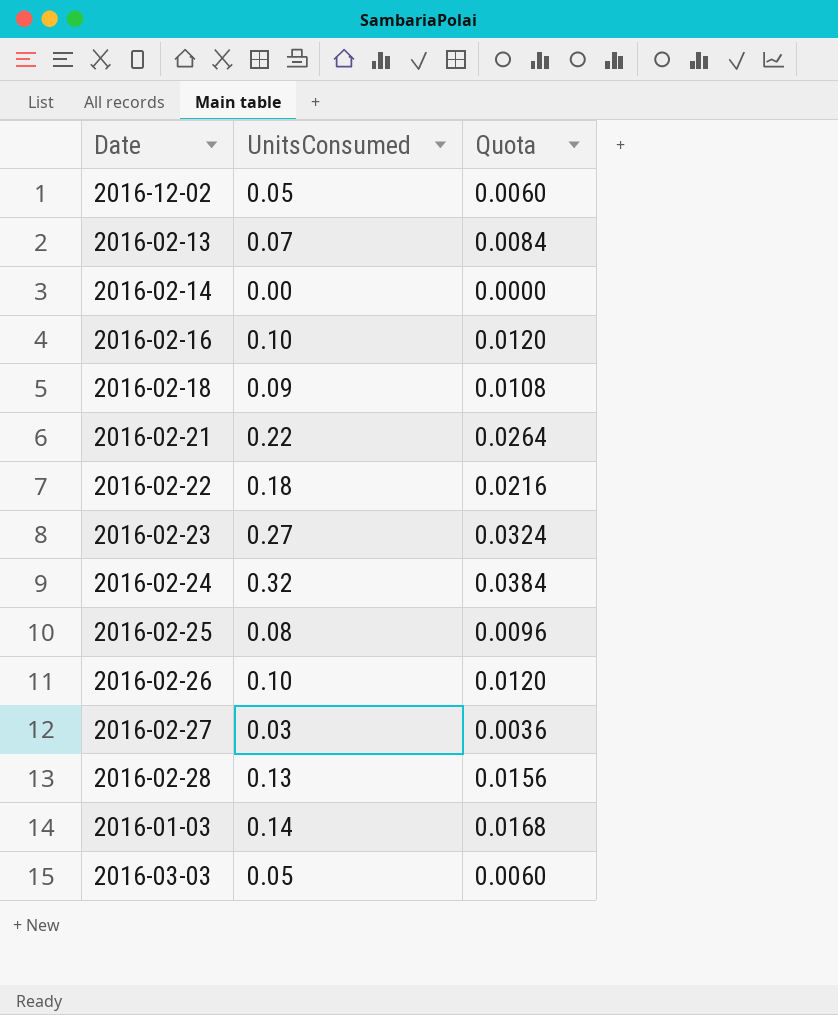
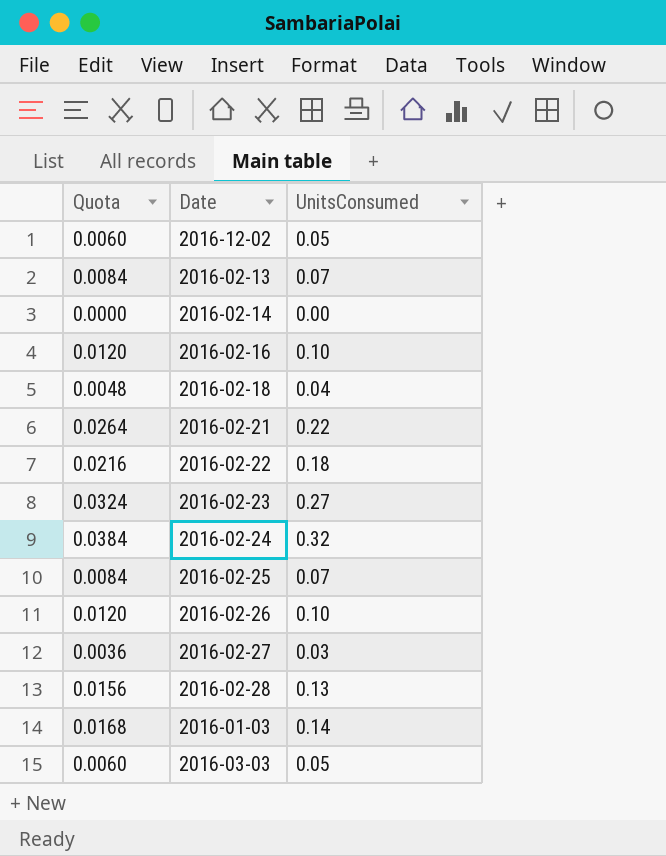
column Quota | position: 3 -> 1
2016-02-18 | Quota: 0.0108 -> 0.0048
2016-02-18 | UnitsConsumed: 0.09 -> 0.04
2016-02-25 | Quota: 0.0096 -> 0.0084
2016-02-25 | UnitsConsumed: 0.08 -> 0.07

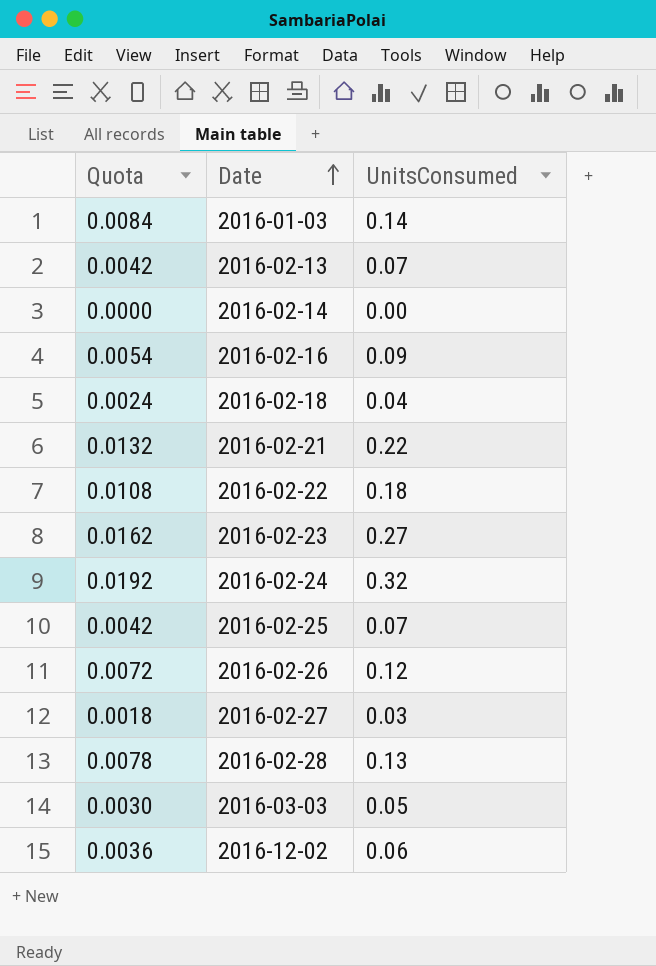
row order: none -> Date ascending
column Quota | formula: [UnitsConsumed] * 0.12 -> [UnitsConsumed] * 0.06
2016-02-16 | UnitsConsumed: 0.10 -> 0.09
2016-02-26 | UnitsConsumed: 0.10 -> 0.12
2016-12-02 | UnitsConsumed: 0.05 -> 0.06

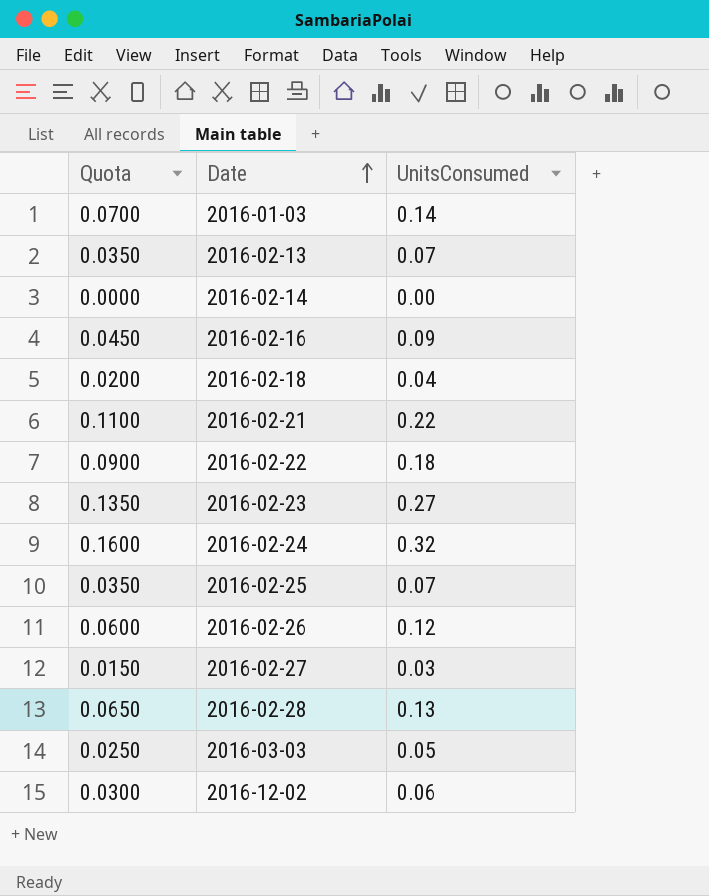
column Quota | formula: [UnitsConsumed] * 0.06 -> [UnitsConsumed] * 0.5

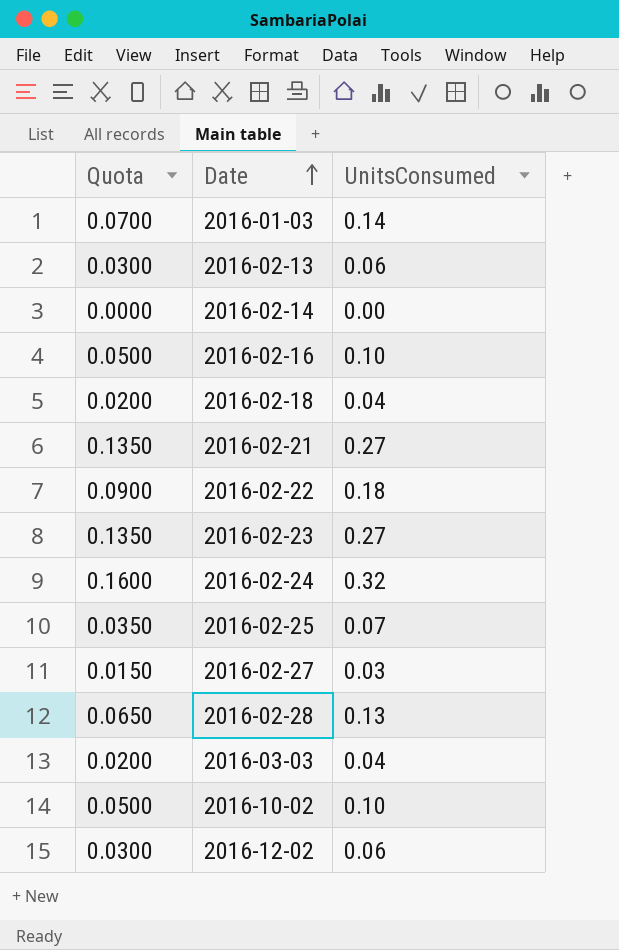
row 2016-02-26: 0.0600 | 0.12 -> none
2016-02-13 | Quota: 0.0350 -> 0.0300
2016-02-13 | UnitsConsumed: 0.07 -> 0.06
2016-02-16 | Quota: 0.0450 -> 0.0500
2016-02-16 | UnitsConsumed: 0.09 -> 0.10
2016-02-21 | Quota: 0.1100 -> 0.1350
2016-02-21 | UnitsConsumed: 0.22 -> 0.27
2016-03-03 | Quota: 0.0250 -> 0.0200
2016-03-03 | UnitsConsumed: 0.05 -> 0.04
row 2016-10-02: none -> 0.0500 | 0.10

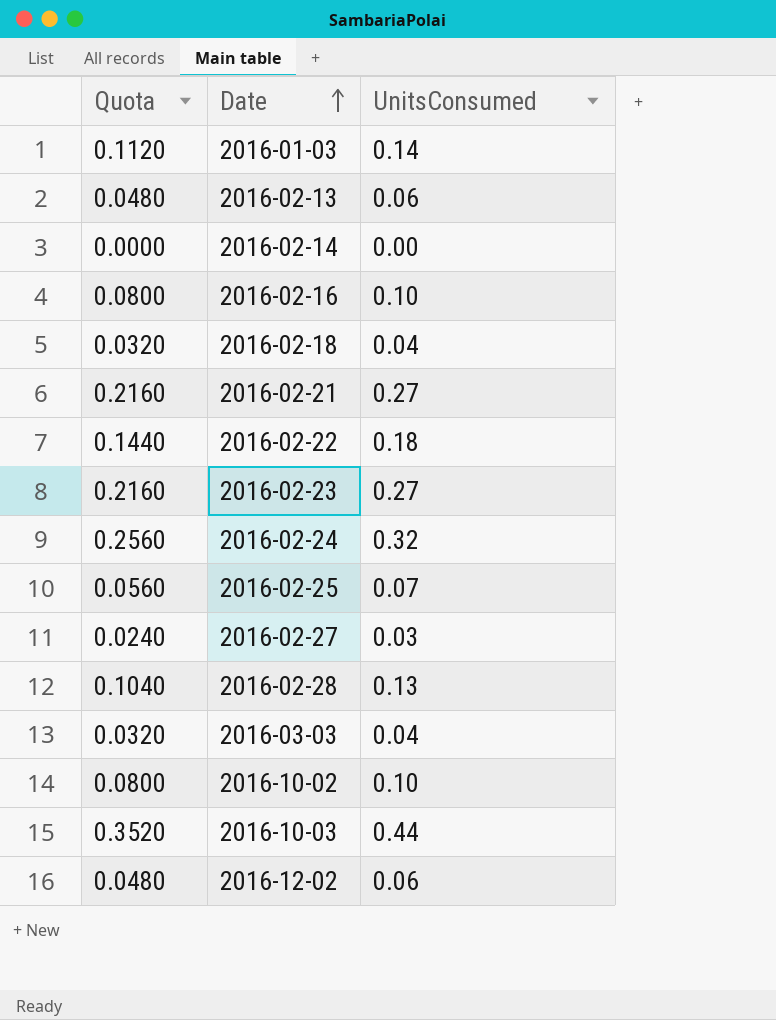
column Quota | formula: [UnitsConsumed] * 0.5 -> [UnitsConsumed] * 0.8
row 2016-10-03: none -> 0.3520 | 0.44

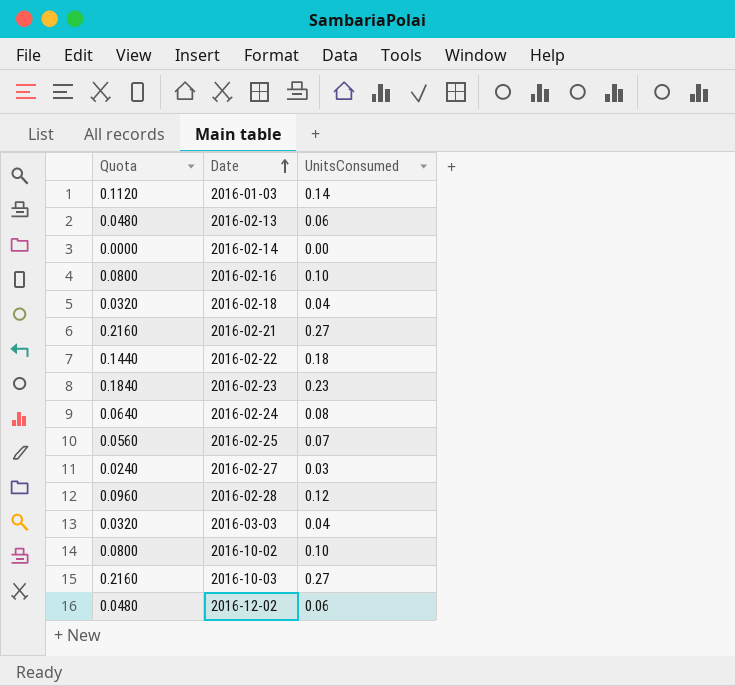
2016-02-23 | Quota: 0.2160 -> 0.1840
2016-02-23 | UnitsConsumed: 0.27 -> 0.23
2016-02-24 | Quota: 0.2560 -> 0.0640
2016-02-24 | UnitsConsumed: 0.32 -> 0.08
2016-02-28 | Quota: 0.1040 -> 0.0960
2016-02-28 | UnitsConsumed: 0.13 -> 0.12
2016-10-03 | Quota: 0.3520 -> 0.2160
2016-10-03 | UnitsConsumed: 0.44 -> 0.27

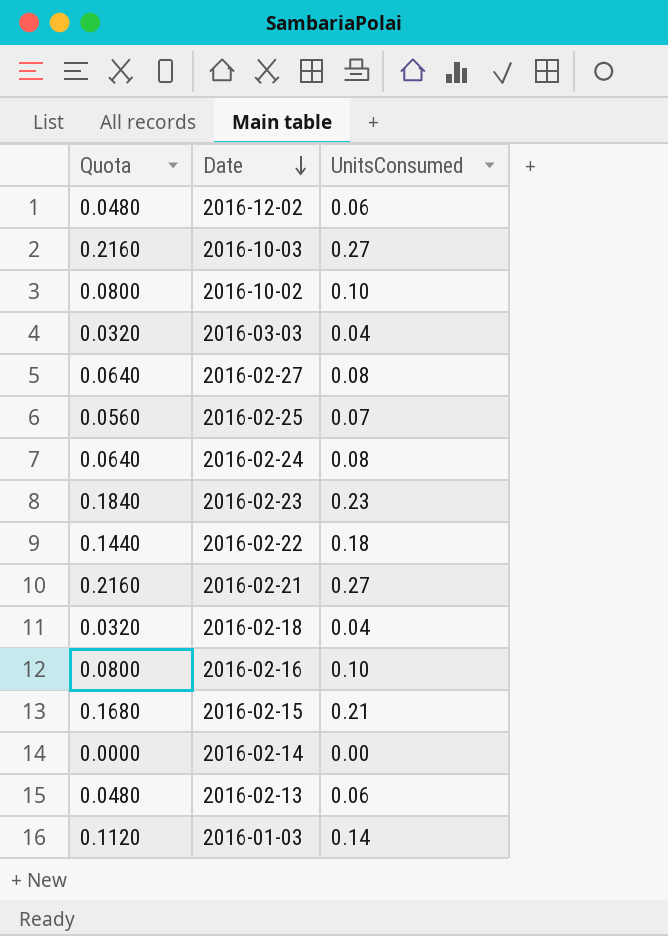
row order: Date ascending -> Date descending
row 2016-02-28: 0.0960 | 0.12 -> none
2016-02-27 | Quota: 0.0240 -> 0.0640
2016-02-27 | UnitsConsumed: 0.03 -> 0.08
row 2016-02-15: none -> 0.1680 | 0.21

